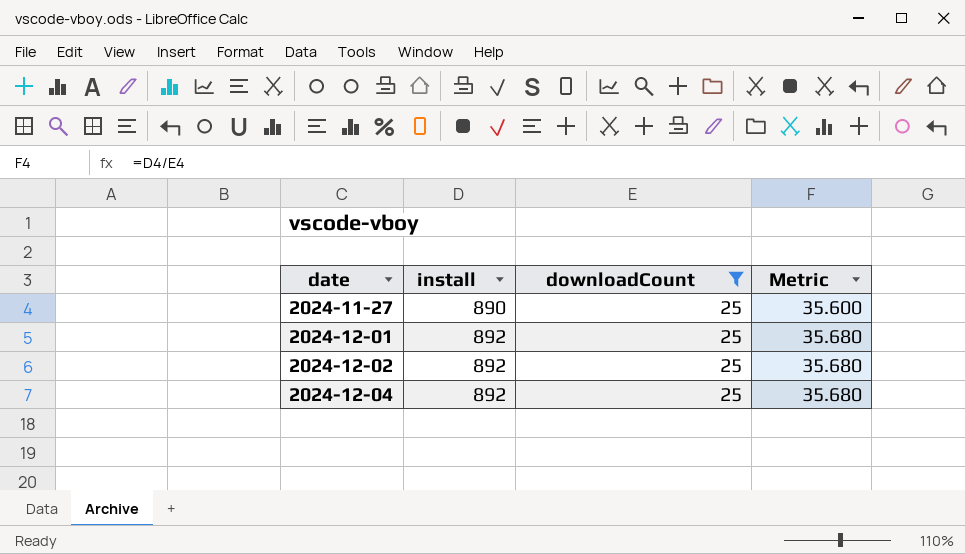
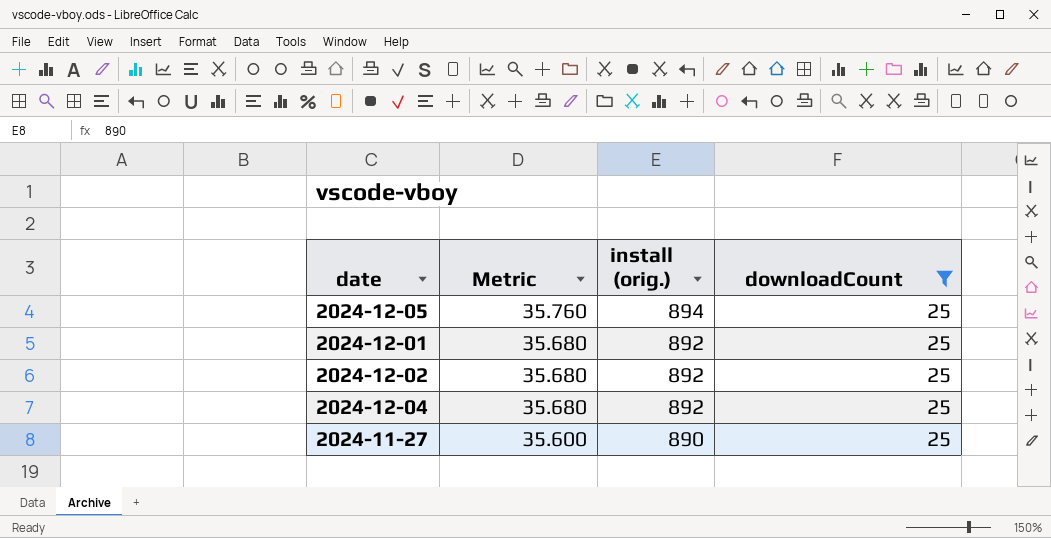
row order: date ascending -> Metric descending
column Metric | position: 4 -> 2
column name: install -> install (orig.)
row 2024-12-05: none -> 35.760 | 894 | 25

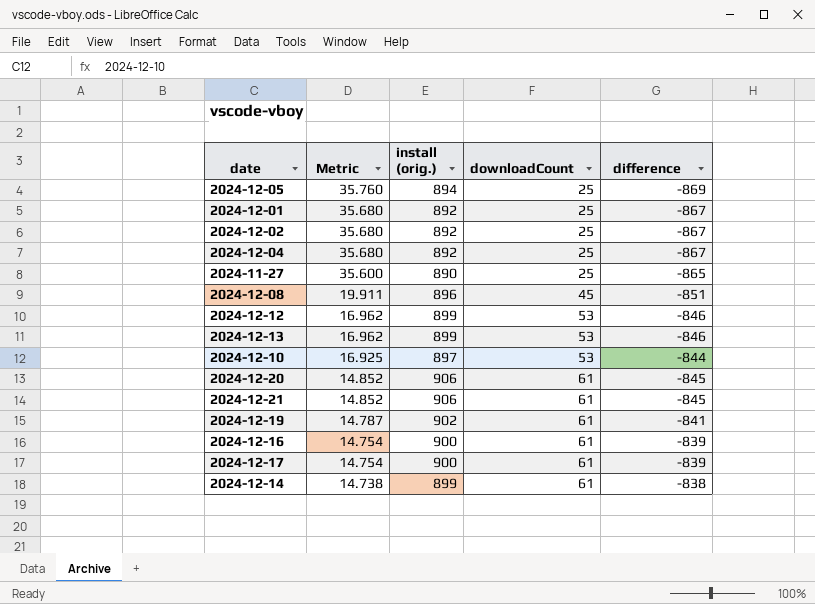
filter: downloadCount = 25 -> none
column difference | formula: none -> [downloadCount] - [install (orig.)]

